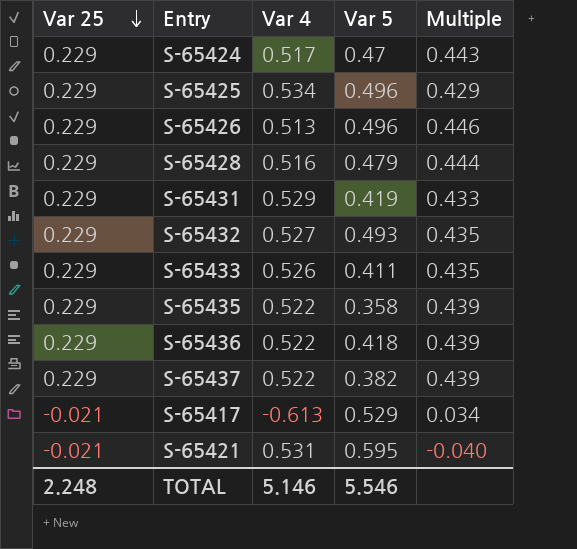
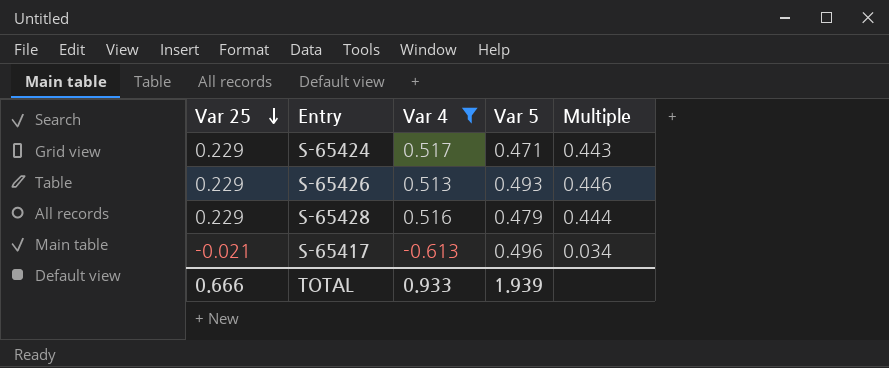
filter: none -> Var 4 <= 0.517
S-65424 | Var 5: 0.47 -> 0.471
S-65426 | Var 5: 0.496 -> 0.493
S-65417 | Var 5: 0.529 -> 0.496
TOTAL | Var 25: 2.248 -> 0.666
TOTAL | Var 4: 5.146 -> 0.933
TOTAL | Var 5: 5.546 -> 1.939

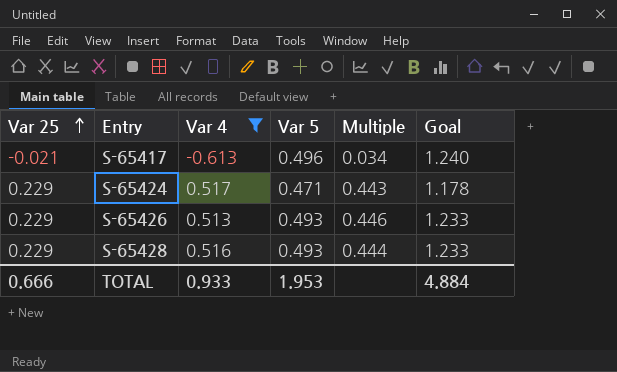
row order: Var 25 descending -> Var 25 ascending
column Goal | formula: none -> [Var 5] * 2.5
S-65428 | Var 5: 0.479 -> 0.493
TOTAL | Var 5: 1.939 -> 1.953

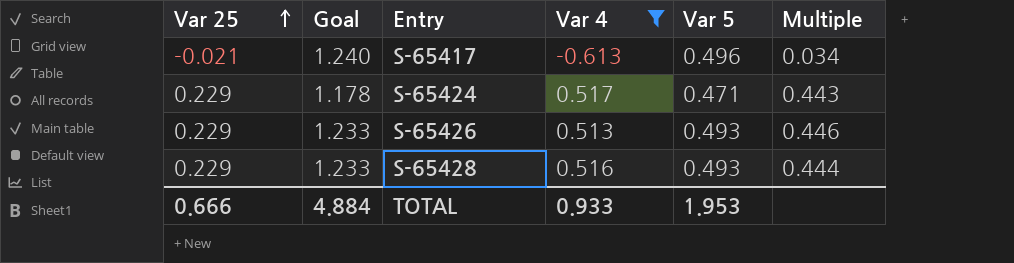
column Goal | position: 6 -> 2

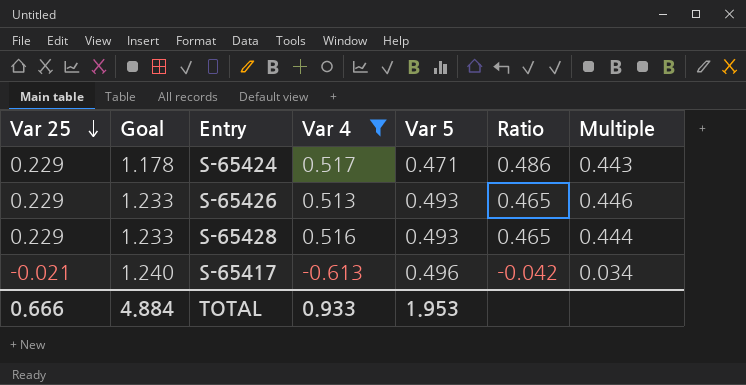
row order: Var 25 ascending -> Var 25 descending
column Ratio | formula: none -> [Var 25] / [Var 5]

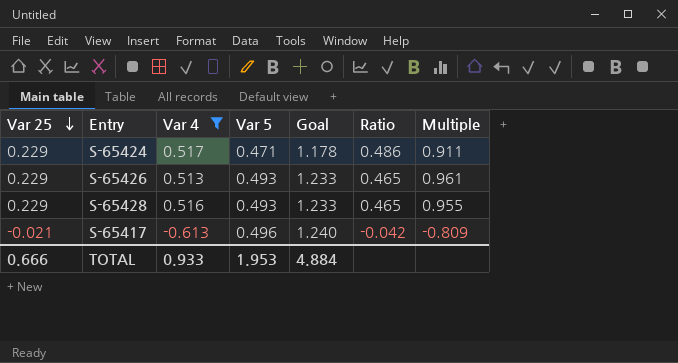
column Goal | position: 2 -> 5
column Multiple | formula: [Var 25] / [Var 4] -> [Var 5] / [Var 4]

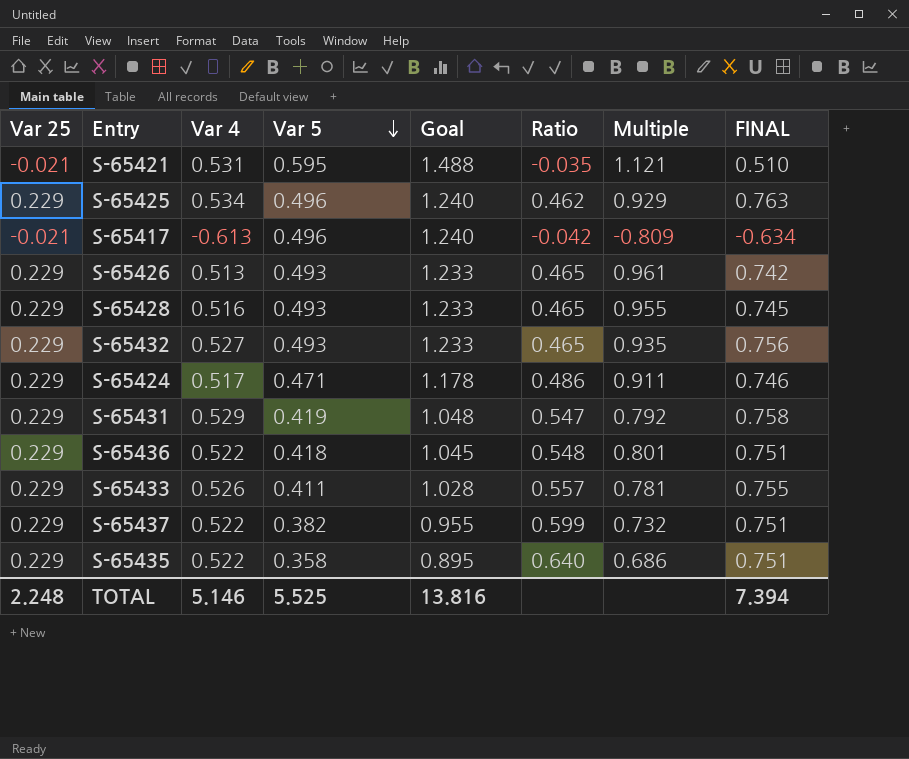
filter: Var 4 <= 0.517 -> none
row order: Var 25 descending -> Var 5 descending
column FINAL | formula: none -> [Var 25] + [Var 4]
TOTAL | Var 25: 0.666 -> 2.248
TOTAL | Var 4: 0.933 -> 5.146
TOTAL | Var 5: 1.953 -> 5.525
TOTAL | Goal: 4.884 -> 13.816

